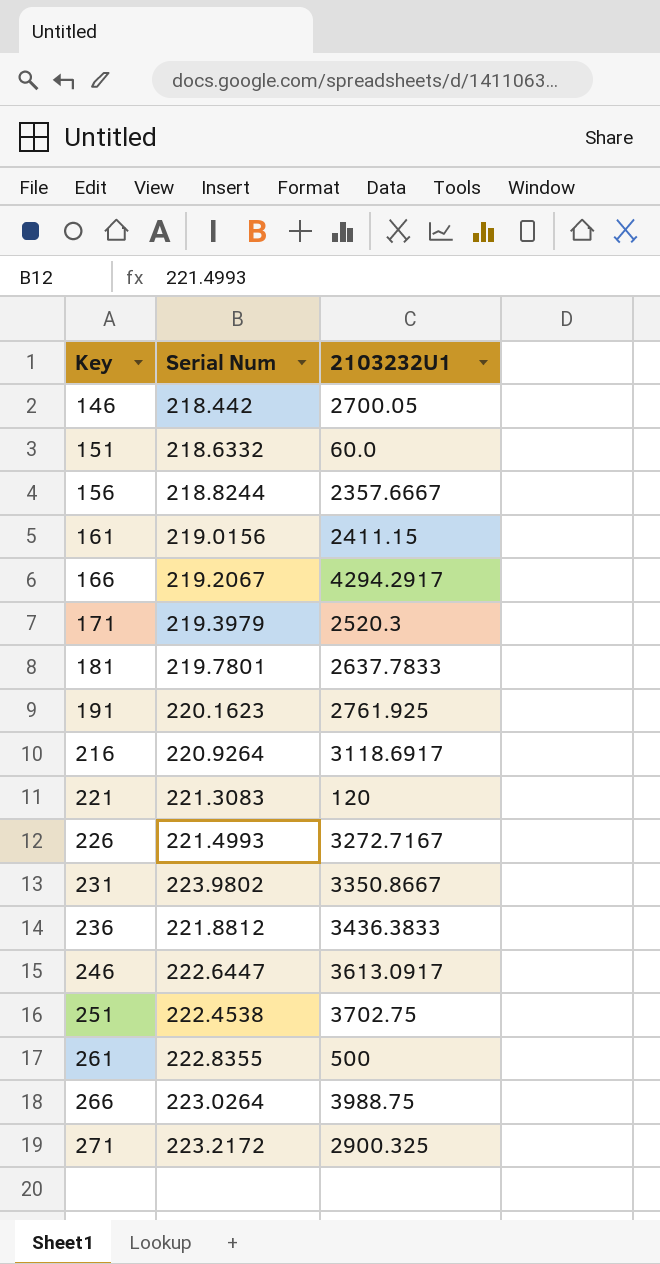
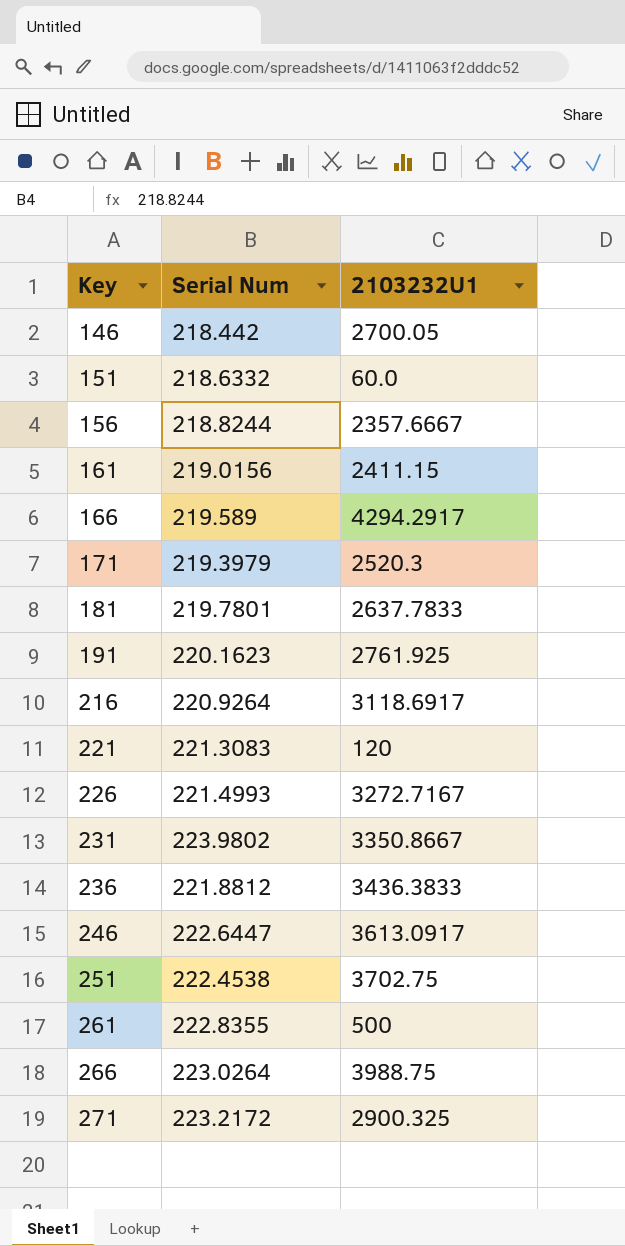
166 | Serial Num: 219.2067 -> 219.589

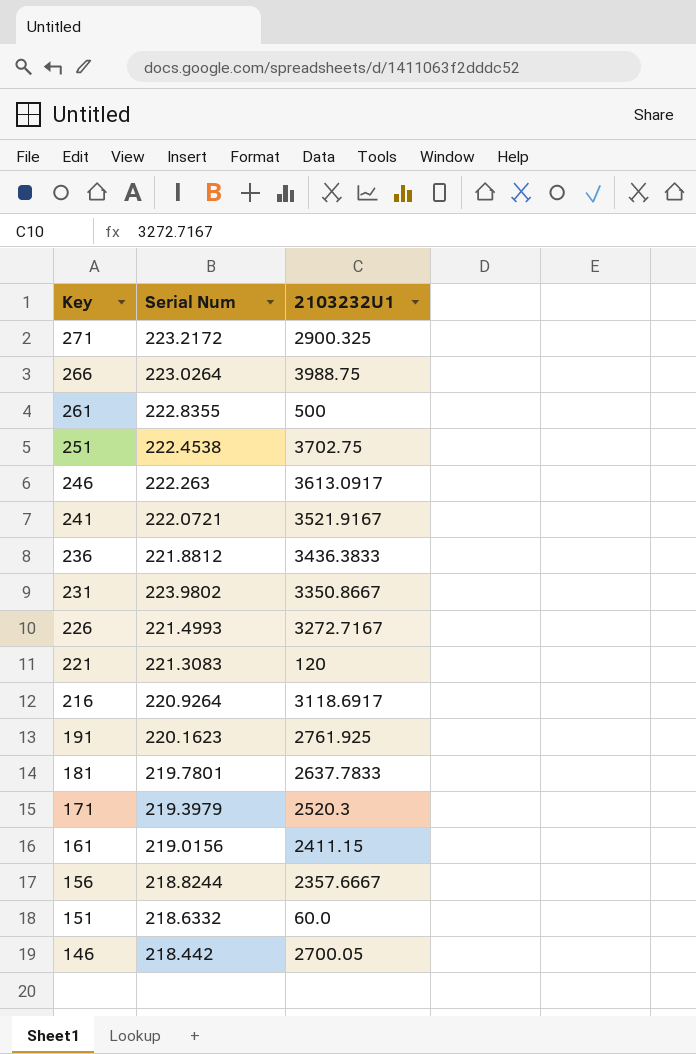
row order: Key ascending -> Key descending
row 166: 219.589 | 4294.2917 -> none
246 | Serial Num: 222.6447 -> 222.263
row 241: none -> 222.0721 | 3521.9167

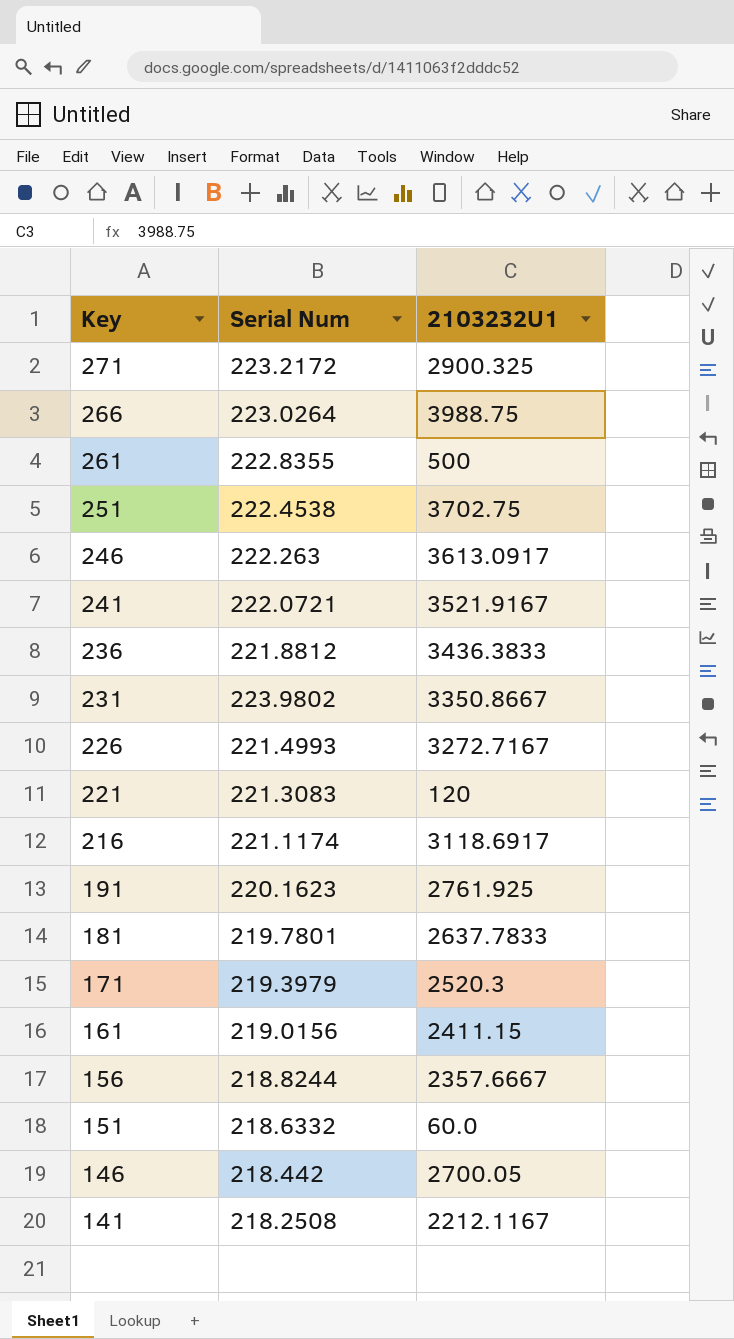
216 | Serial Num: 220.9264 -> 221.1174
row 141: none -> 218.2508 | 2212.1167

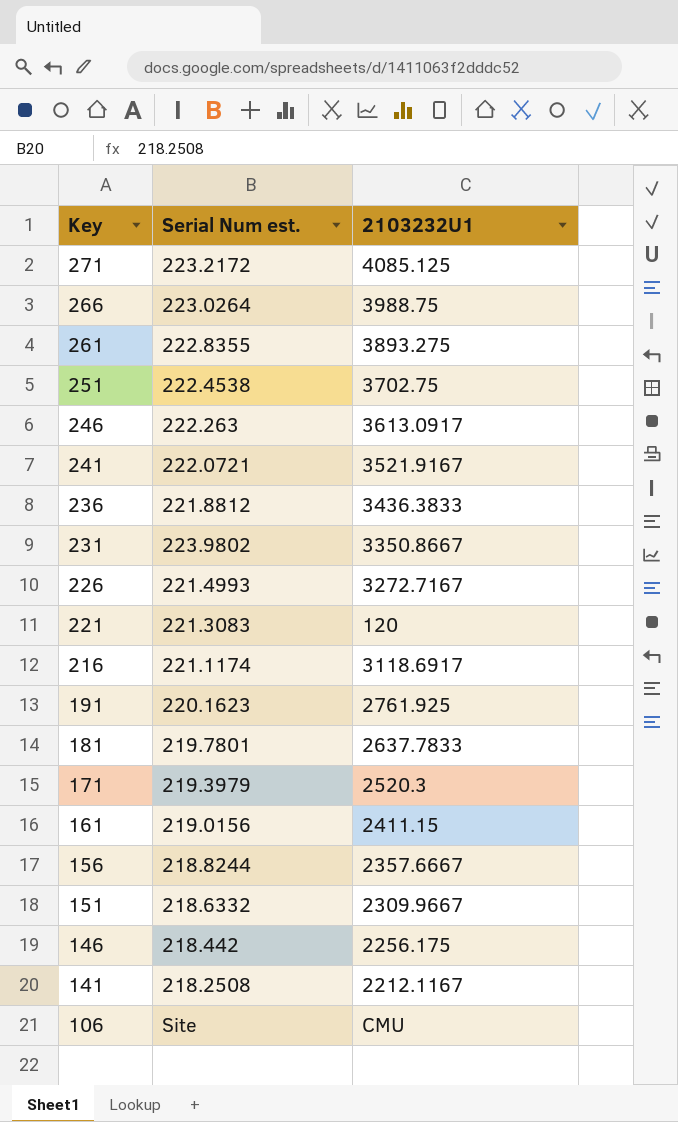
column name: Serial Num -> Serial Num est.
271 | 2103232U1: 2900.325 -> 4085.125
261 | 2103232U1: 500 -> 3893.275
151 | 2103232U1: 60.0 -> 2309.9667
146 | 2103232U1: 2700.05 -> 2256.175
row 106: none -> Site | CMU

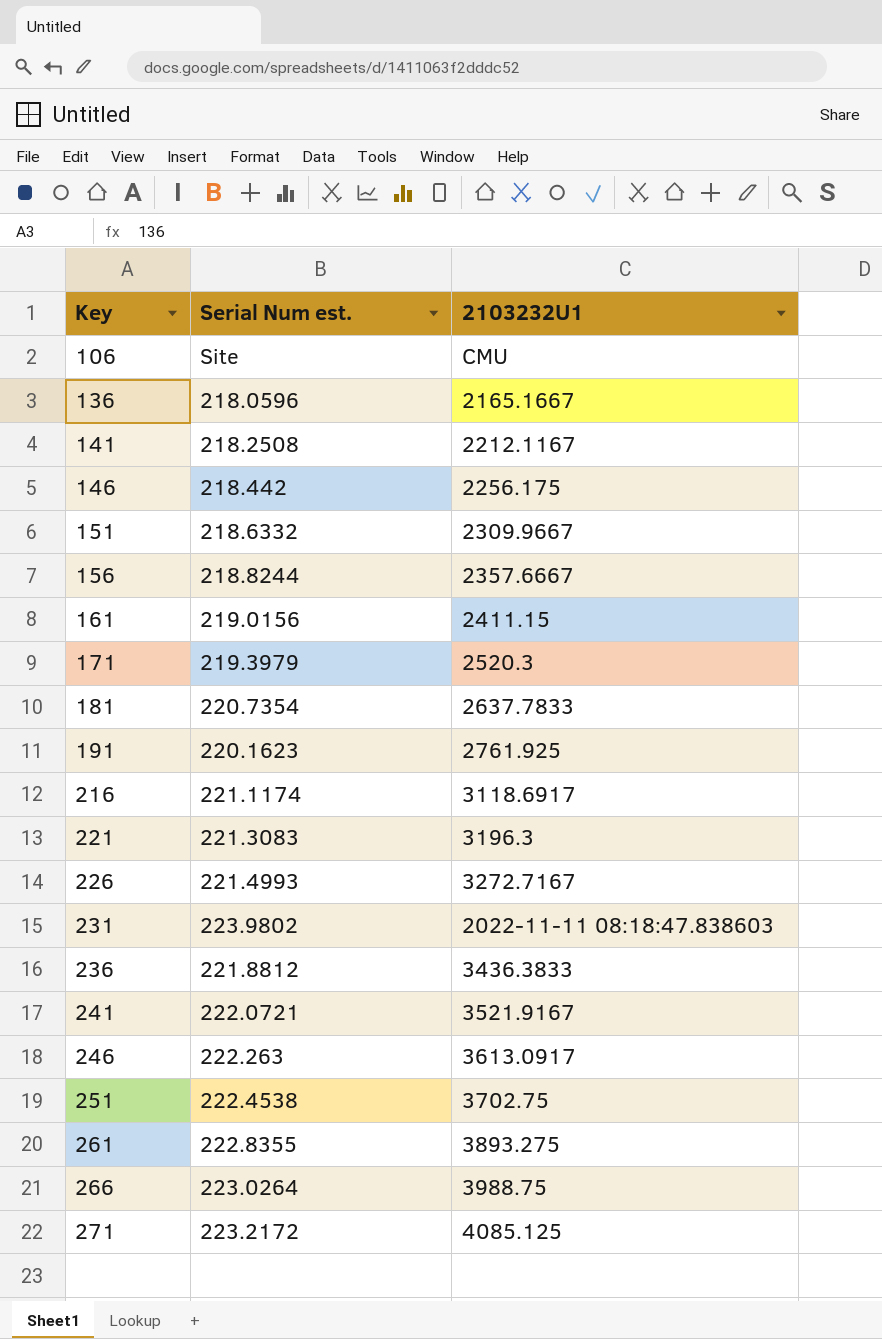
row order: Key descending -> Key ascending
row 136: none -> 218.0596 | 2165.1667
181 | Serial Num est.: 219.7801 -> 220.7354
221 | 2103232U1: 120 -> 3196.3
231 | 2103232U1: 3350.8667 -> 2022-11-11 08:18:47.838603

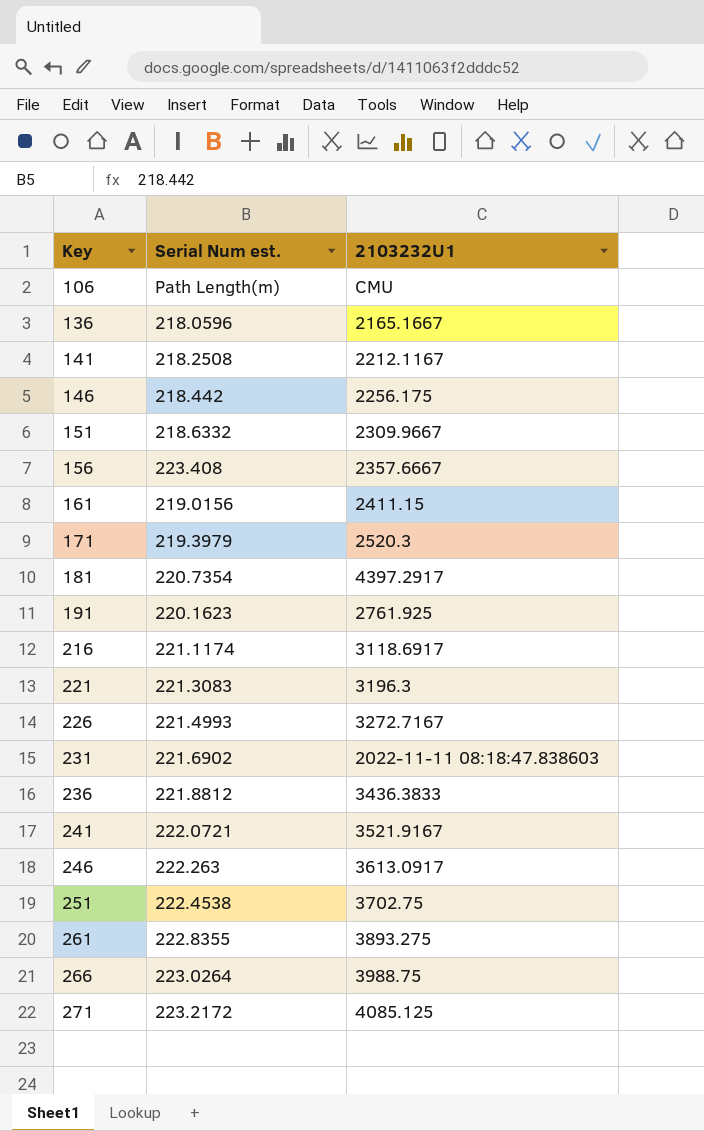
106 | Serial Num est.: Site -> Path Length(m)
156 | Serial Num est.: 218.8244 -> 223.408
181 | 2103232U1: 2637.7833 -> 4397.2917
231 | Serial Num est.: 223.9802 -> 221.6902

